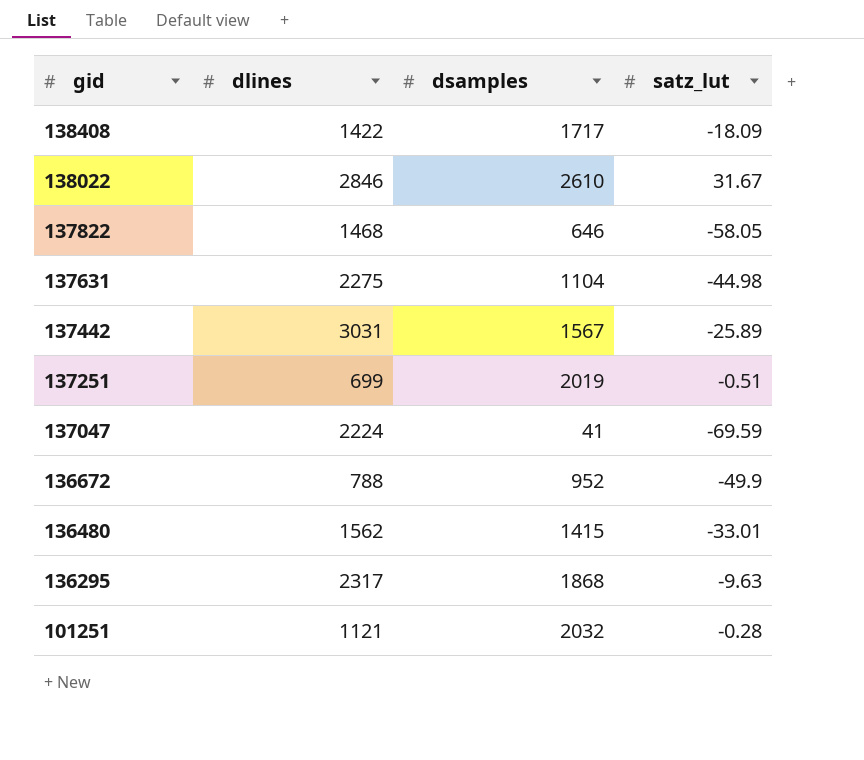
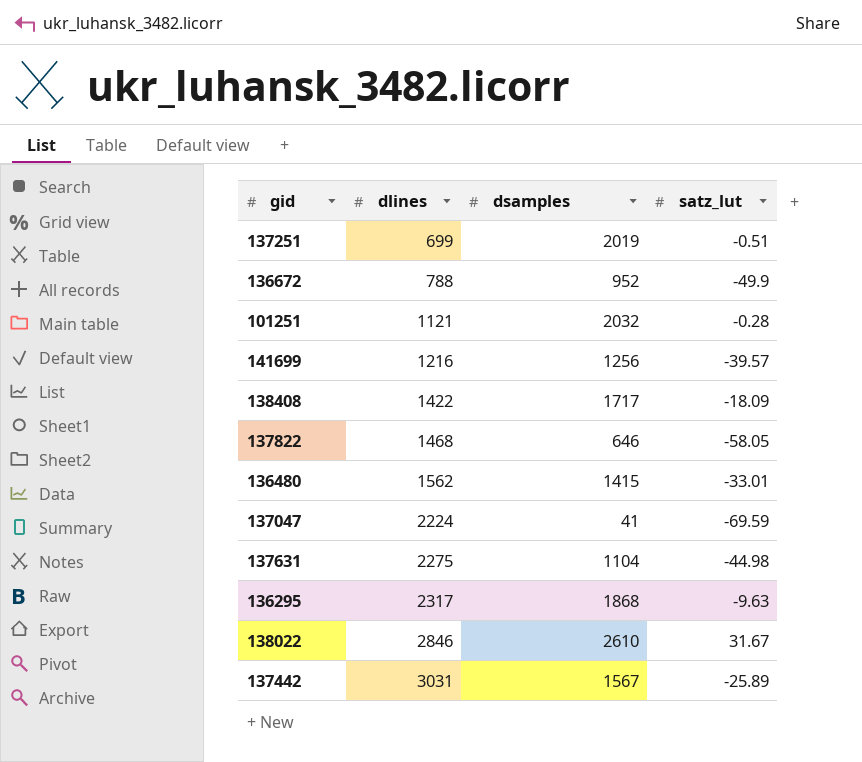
row order: gid descending -> dlines ascending
row 141699: none -> 1216 | 1256 | -39.57

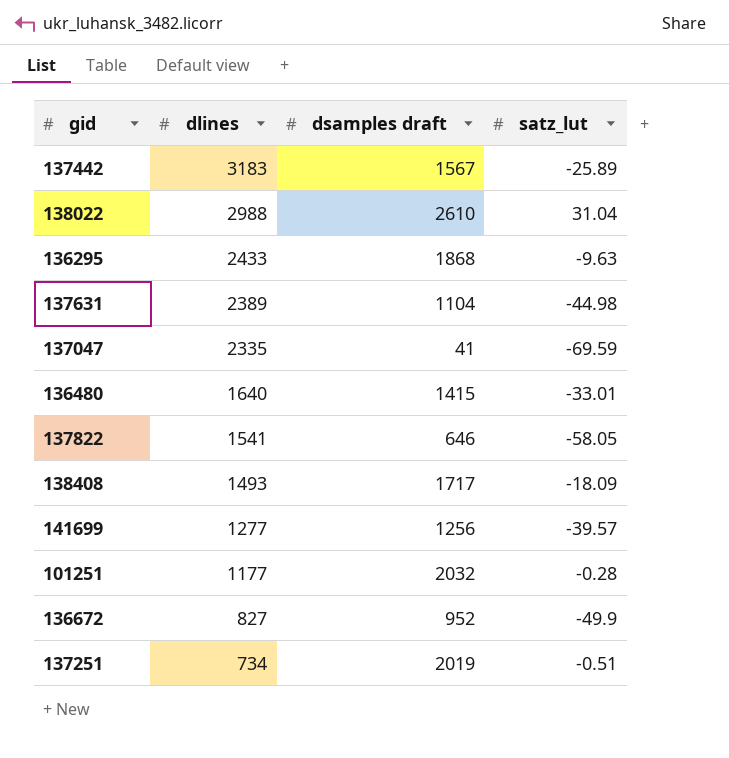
row order: dlines ascending -> dlines descending
column name: dsamples -> dsamples draft
137442 | dlines: 3031 -> 3183
138022 | dlines: 2846 -> 2988
138022 | satz_lut: 31.67 -> 31.04
136295 | dlines: 2317 -> 2433
137631 | dlines: 2275 -> 2389
137047 | dlines: 2224 -> 2335
136480 | dlines: 1562 -> 1640
137822 | dlines: 1468 -> 1541
138408 | dlines: 1422 -> 1493
141699 | dlines: 1216 -> 1277
101251 | dlines: 1121 -> 1177
136672 | dlines: 788 -> 827
137251 | dlines: 699 -> 734

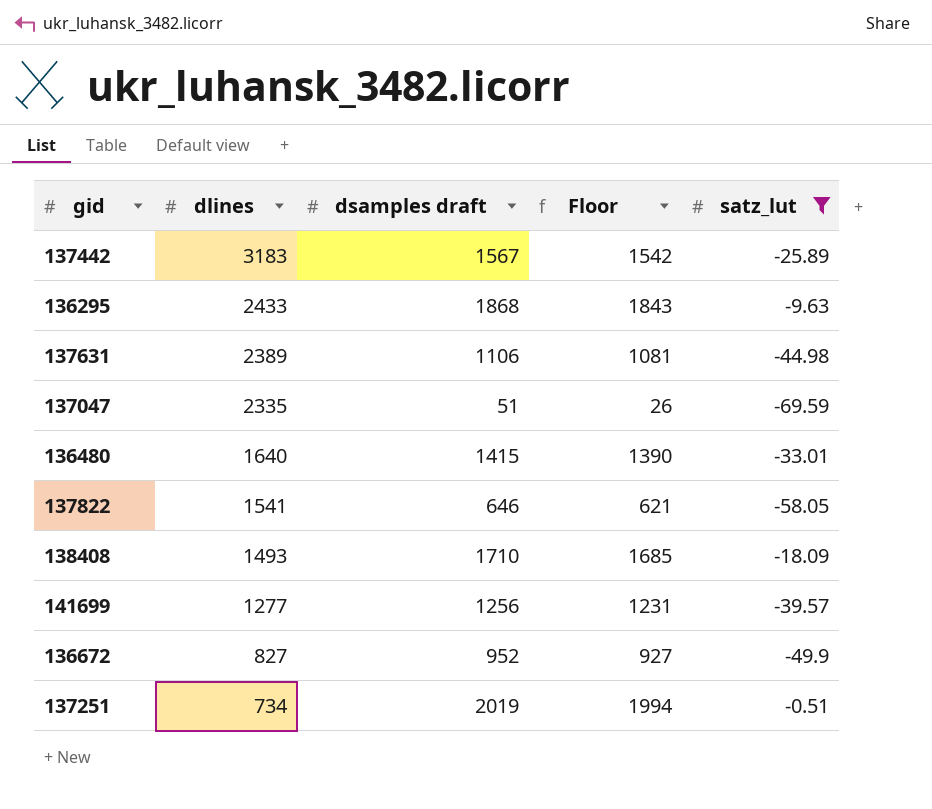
filter: none -> satz_lut <= -0.51
column Floor | formula: none -> [dsamples draft] - 25
137631 | dsamples draft: 1104 -> 1106
137047 | dsamples draft: 41 -> 51
138408 | dsamples draft: 1717 -> 1710

